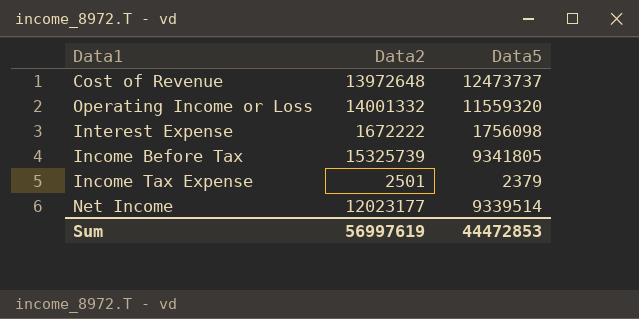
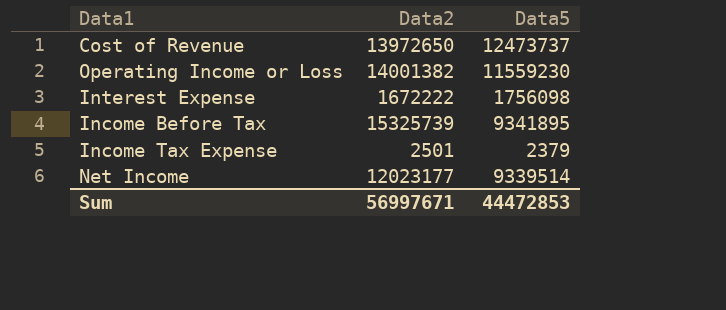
Cost of Revenue | Data2: 13972648 -> 13972650
Operating Income or Loss | Data2: 14001332 -> 14001382
Operating Income or Loss | Data5: 11559320 -> 11559230
Income Before Tax | Data5: 9341805 -> 9341895
Sum | Data2: 56997619 -> 56997671

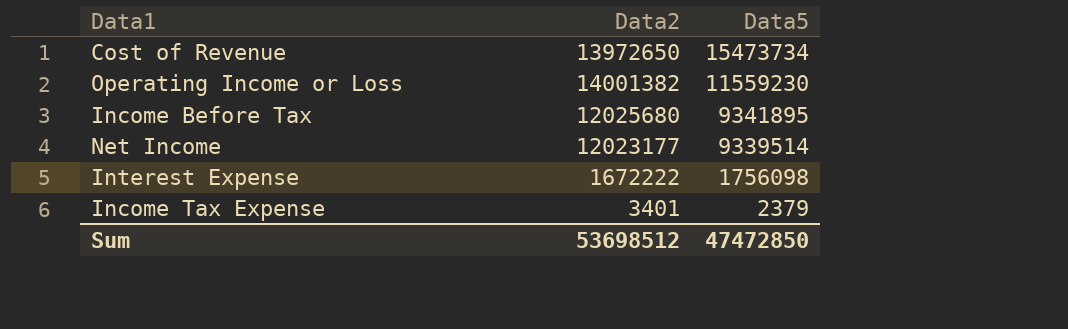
row order: none -> Data5 descending
Cost of Revenue | Data5: 12473737 -> 15473734
Income Before Tax | Data2: 15325739 -> 12025680
Income Tax Expense | Data2: 2501 -> 3401
Sum | Data2: 56997671 -> 53698512
Sum | Data5: 44472853 -> 47472850

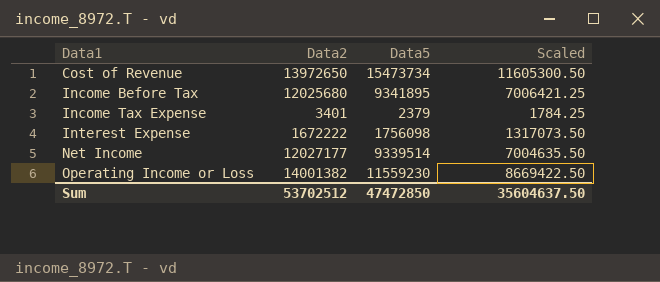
row order: Data5 descending -> Data1 ascending
column Scaled | formula: none -> [Data5] * 0.75
Net Income | Data2: 12023177 -> 12027177
Sum | Data2: 53698512 -> 53702512

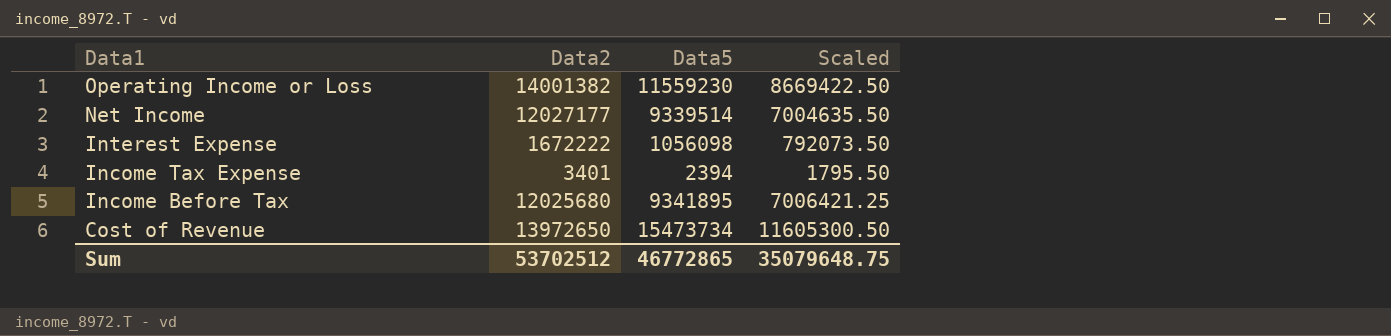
row order: Data1 ascending -> Data1 descending
Interest Expense | Data5: 1756098 -> 1056098
Interest Expense | Scaled: 1317073.50 -> 792073.50
Income Tax Expense | Data5: 2379 -> 2394
Income Tax Expense | Scaled: 1784.25 -> 1795.50
Sum | Data5: 47472850 -> 46772865
Sum | Scaled: 35604637.50 -> 35079648.75

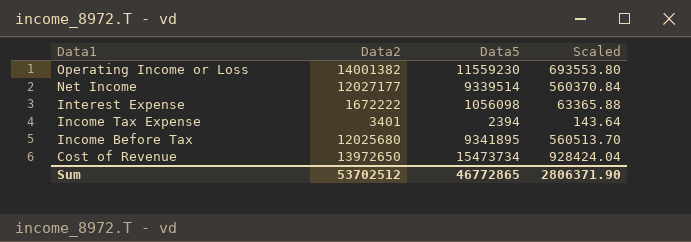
column Scaled | formula: [Data5] * 0.75 -> [Data5] * 0.06
Sum | Scaled: 35079648.75 -> 2806371.90

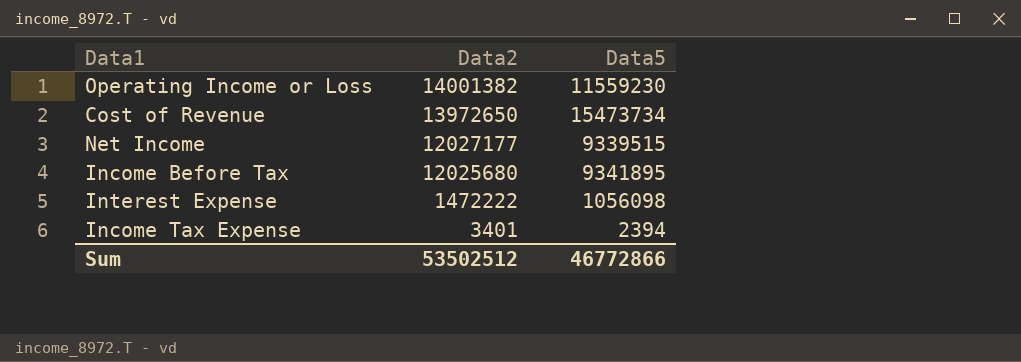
row order: Data1 descending -> Data2 descending
column Scaled | formula: [Data5] * 0.06 -> none
Net Income | Data5: 9339514 -> 9339515
Interest Expense | Data2: 1672222 -> 1472222
Sum | Data2: 53702512 -> 53502512
Sum | Data5: 46772865 -> 46772866

